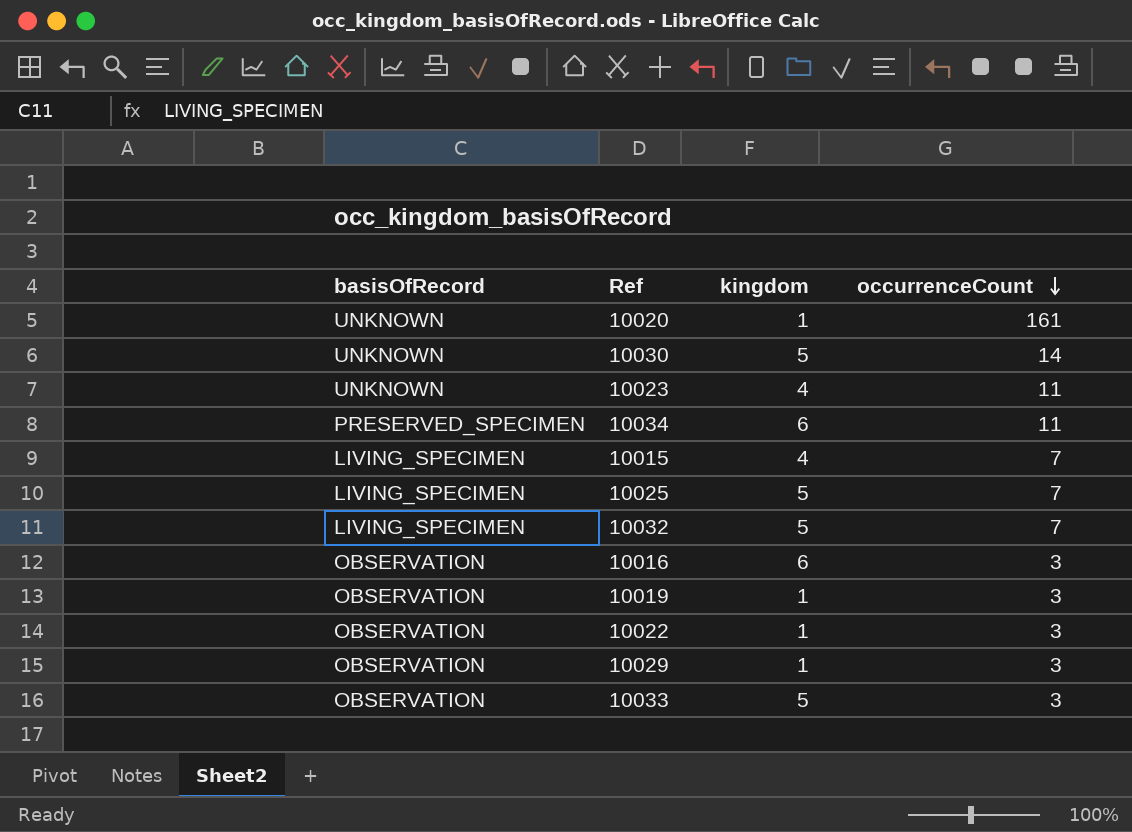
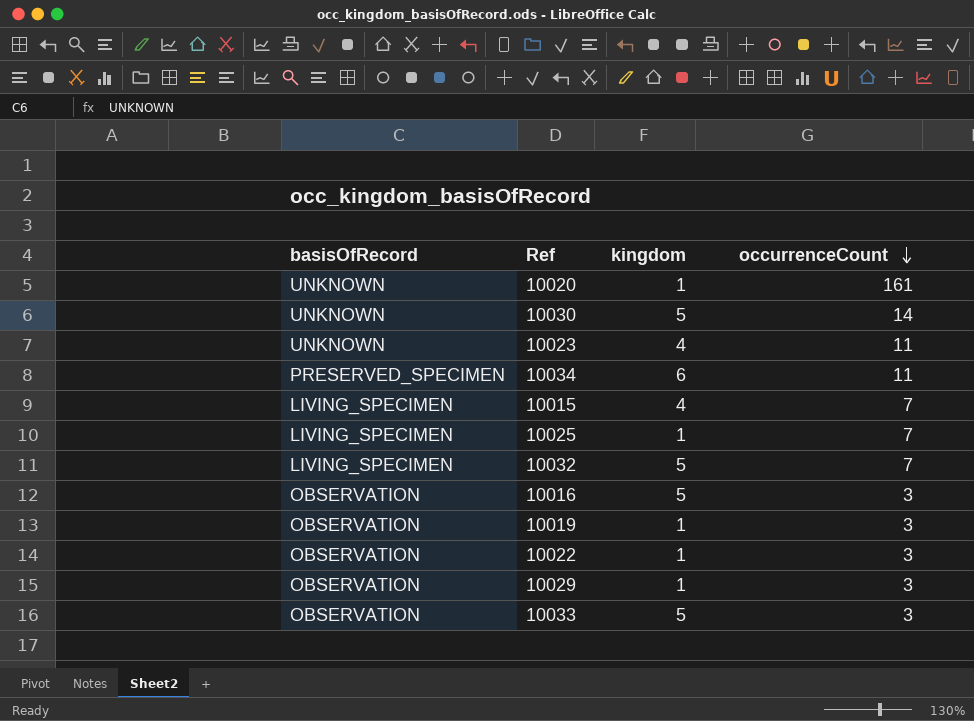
10025 | kingdom: 5 -> 1
10016 | kingdom: 6 -> 5

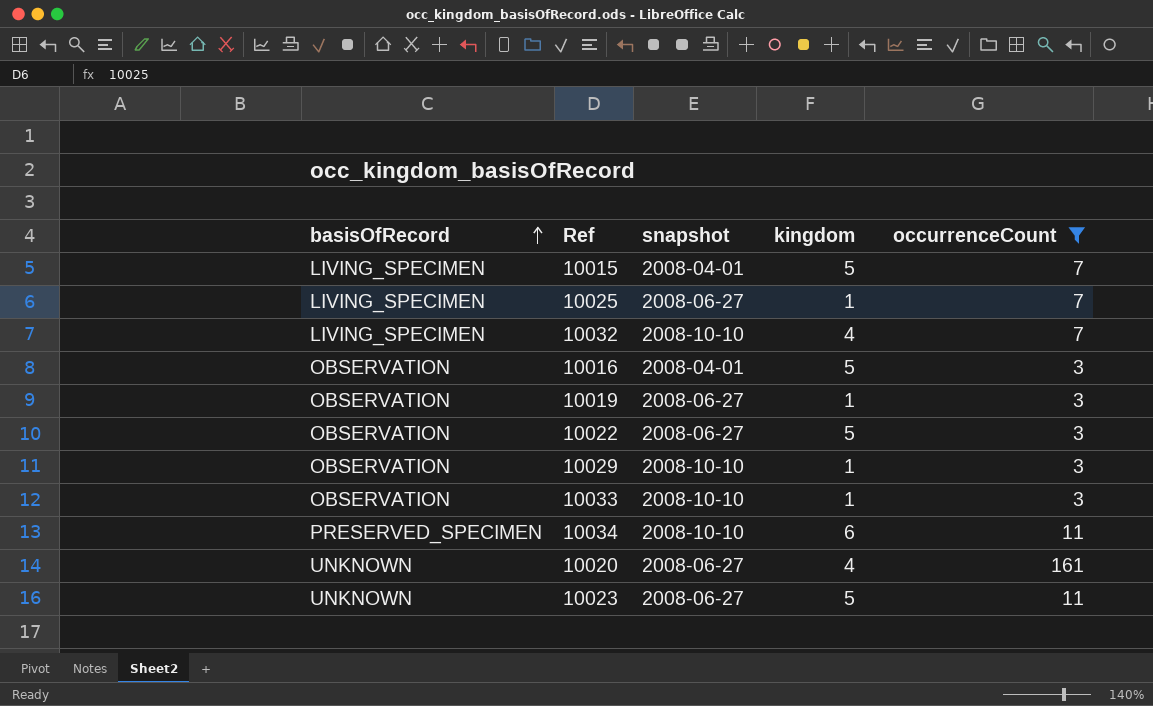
filter: none -> occurrenceCount != 14
row order: occurrenceCount descending -> basisOfRecord ascending
column snapshot | position: none -> 3
10015 | kingdom: 4 -> 5
10032 | kingdom: 5 -> 4
10022 | kingdom: 1 -> 5
10033 | kingdom: 5 -> 1
10020 | kingdom: 1 -> 4
10023 | kingdom: 4 -> 5

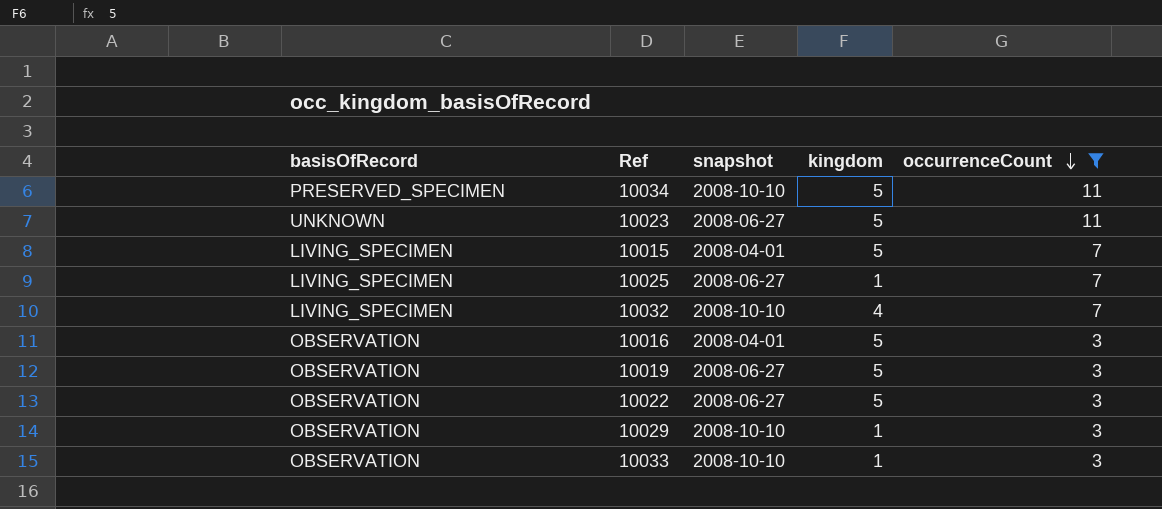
row order: basisOfRecord ascending -> occurrenceCount descending
row 10020: UNKNOWN | 2008-06-27 | 4 | 161 -> none
10034 | kingdom: 6 -> 5
10019 | kingdom: 1 -> 5

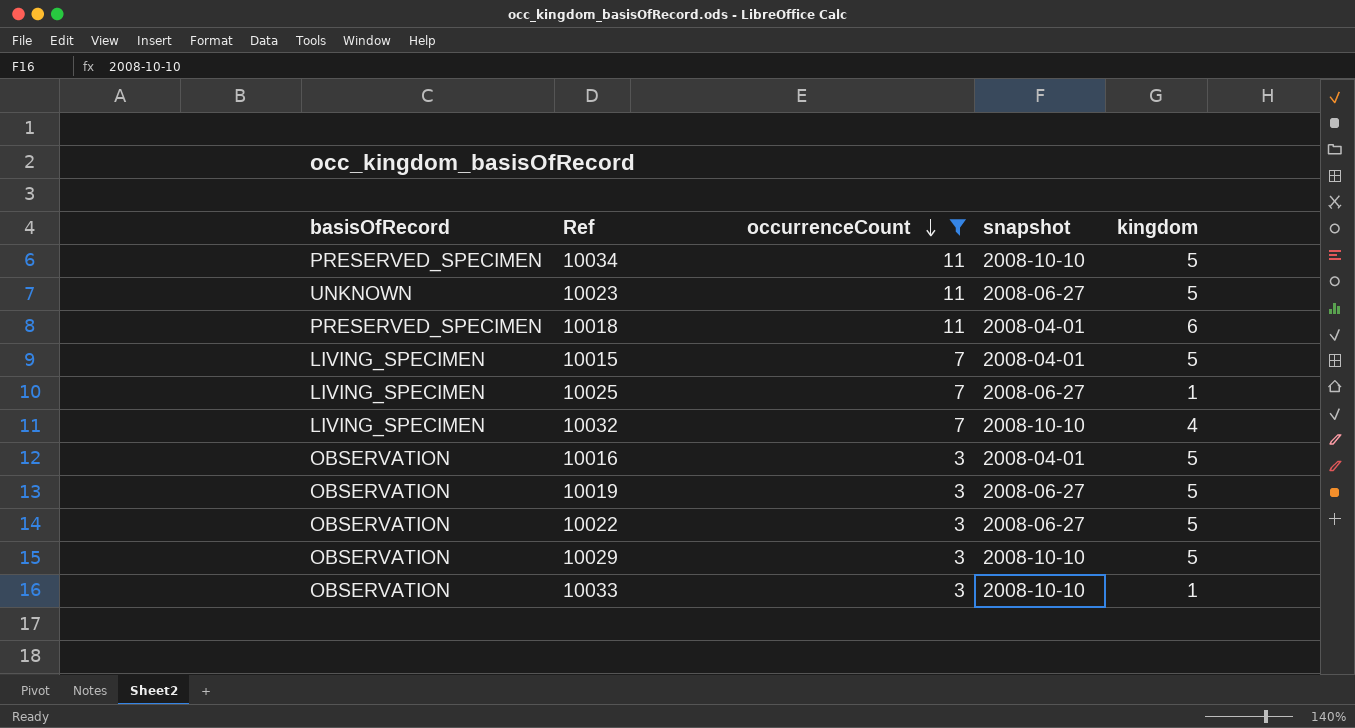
column occurrenceCount | position: 5 -> 3
row 10018: none -> PRESERVED_SPECIMEN | 11 | 2008-04-01 | 6
10029 | kingdom: 1 -> 5

